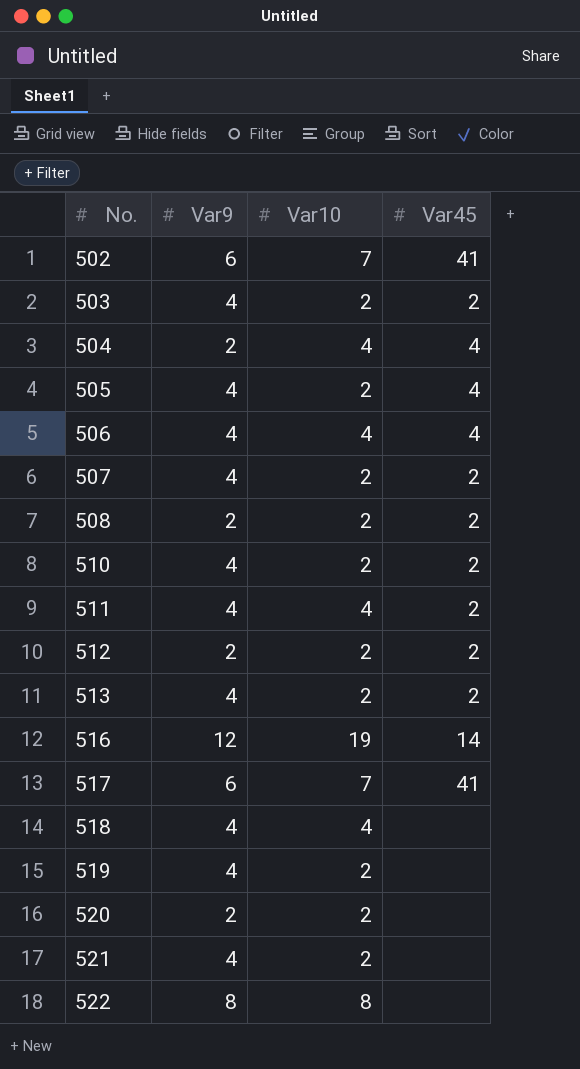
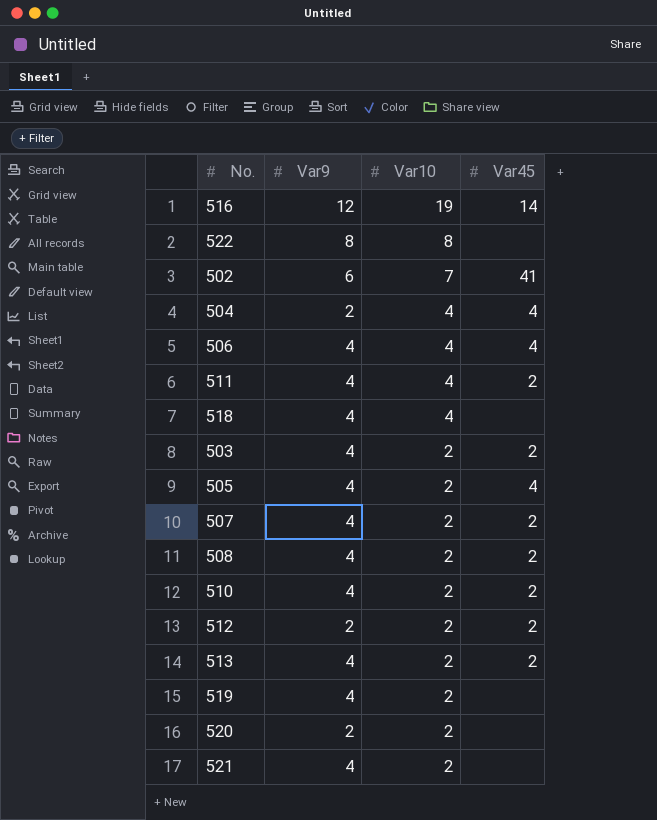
row order: No. ascending -> Var10 descending
row 517: 6 | 7 | 41 -> none
508 | Var9: 2 -> 4

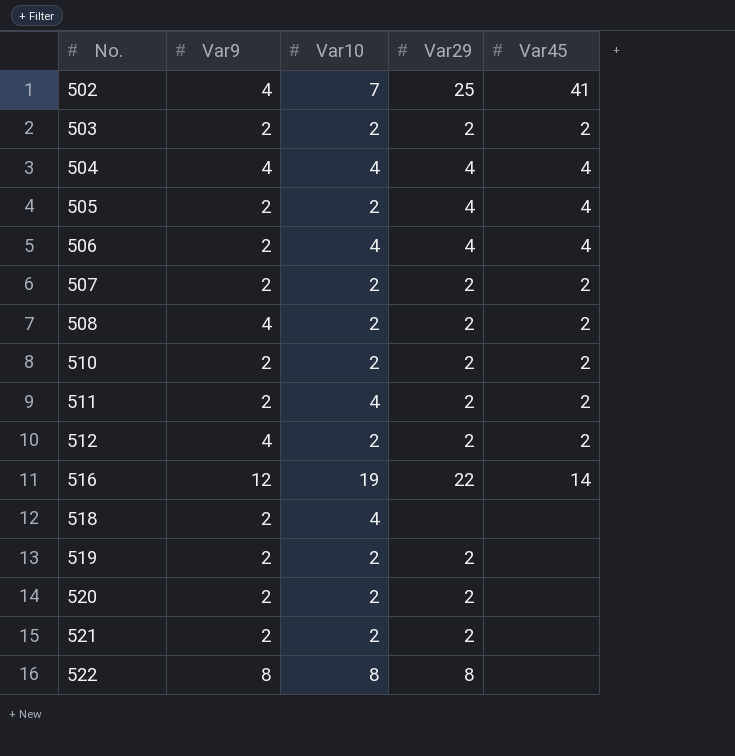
row order: Var10 descending -> No. ascending
column Var29 | position: none -> 4
row 513: 4 | 2 | 2 -> none
502 | Var9: 6 -> 4
503 | Var9: 4 -> 2
504 | Var9: 2 -> 4
505 | Var9: 4 -> 2
506 | Var9: 4 -> 2
507 | Var9: 4 -> 2
510 | Var9: 4 -> 2
511 | Var9: 4 -> 2
512 | Var9: 2 -> 4
518 | Var9: 4 -> 2
519 | Var9: 4 -> 2
521 | Var9: 4 -> 2

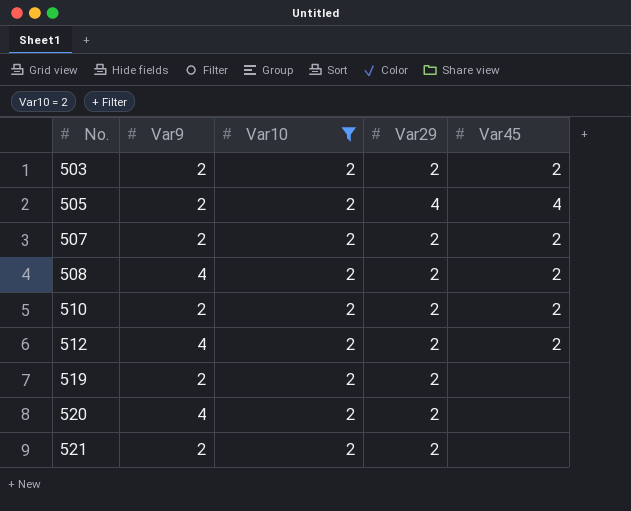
filter: none -> Var10 = 2
520 | Var9: 2 -> 4

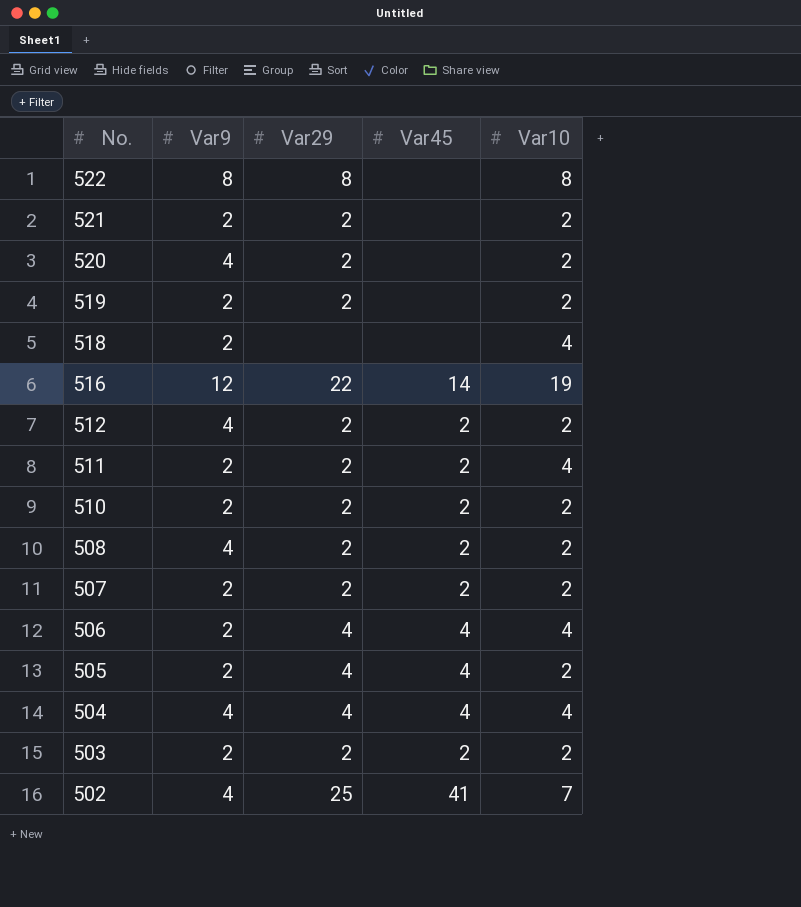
filter: Var10 = 2 -> none
row order: No. ascending -> No. descending
column Var10 | position: 3 -> 5

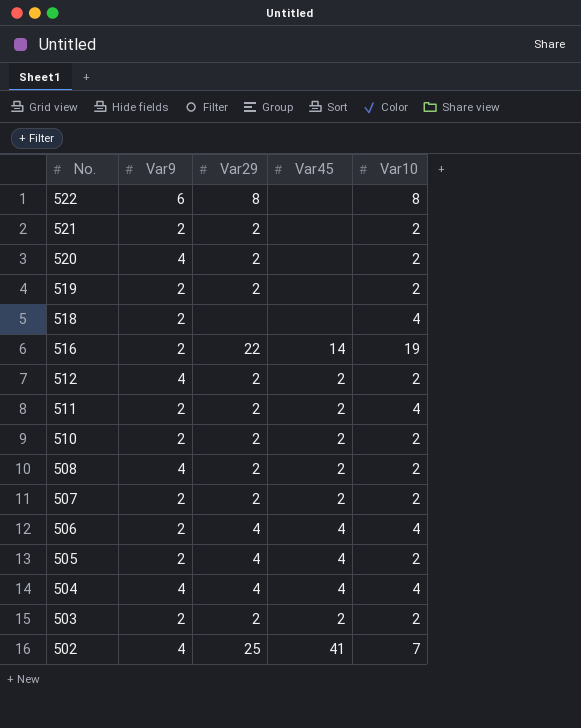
522 | Var9: 8 -> 6
516 | Var9: 12 -> 2

